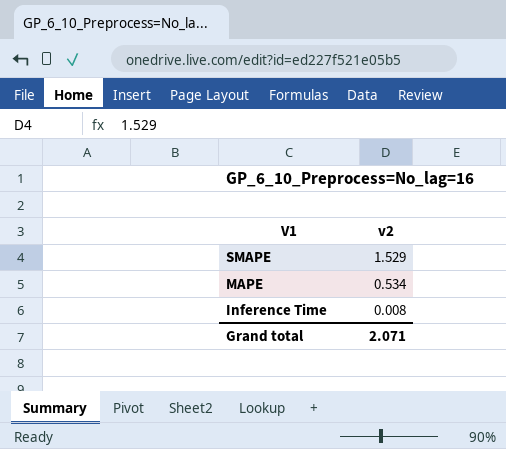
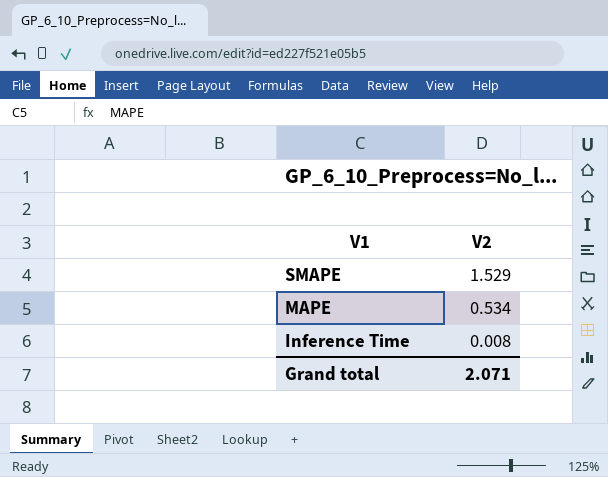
column name: v2 -> V2

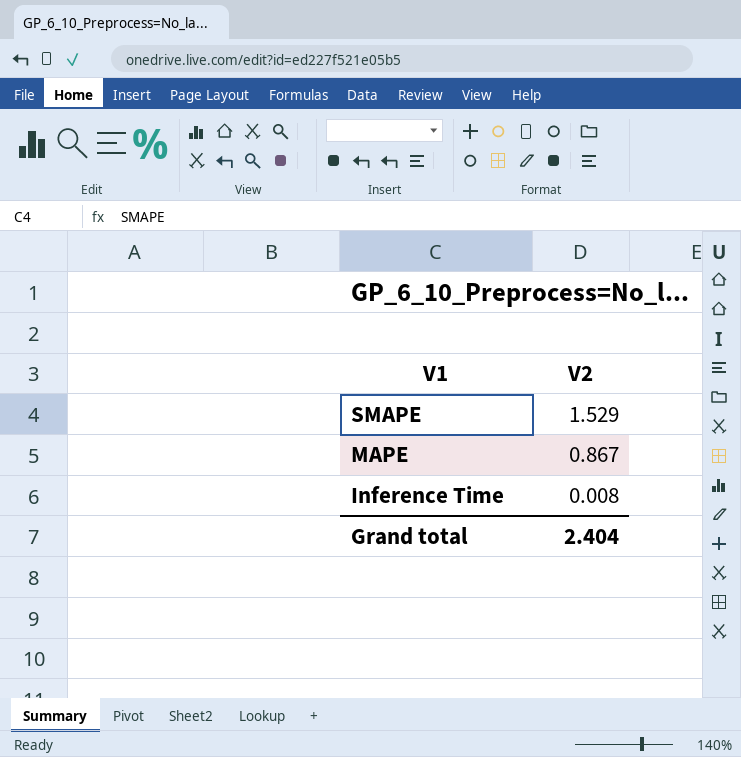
MAPE | V2: 0.534 -> 0.867
Grand total | V2: 2.071 -> 2.404

